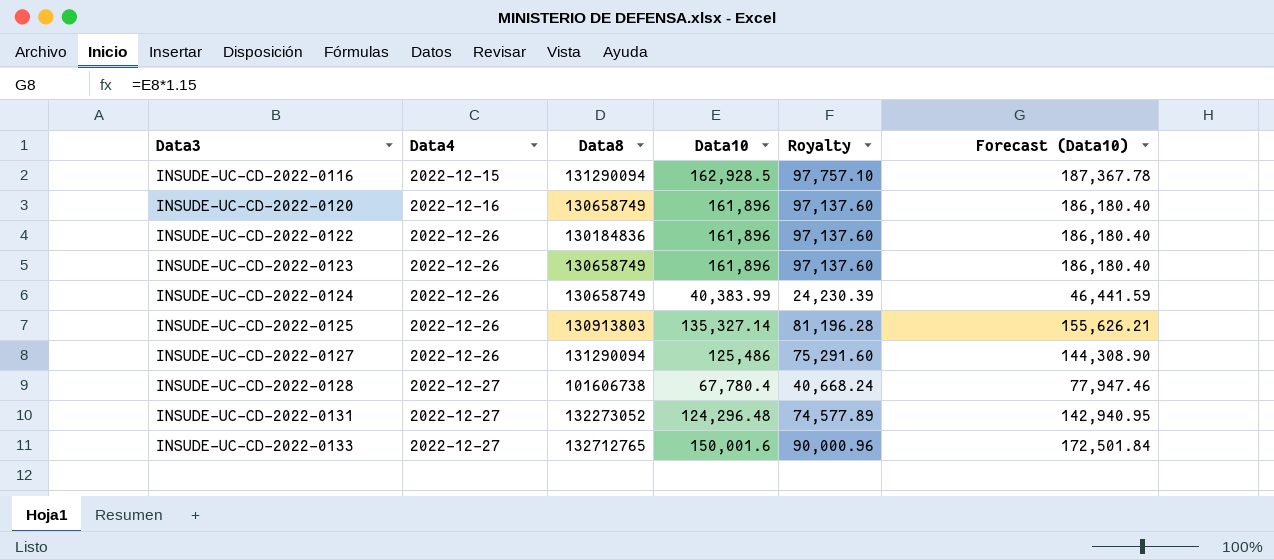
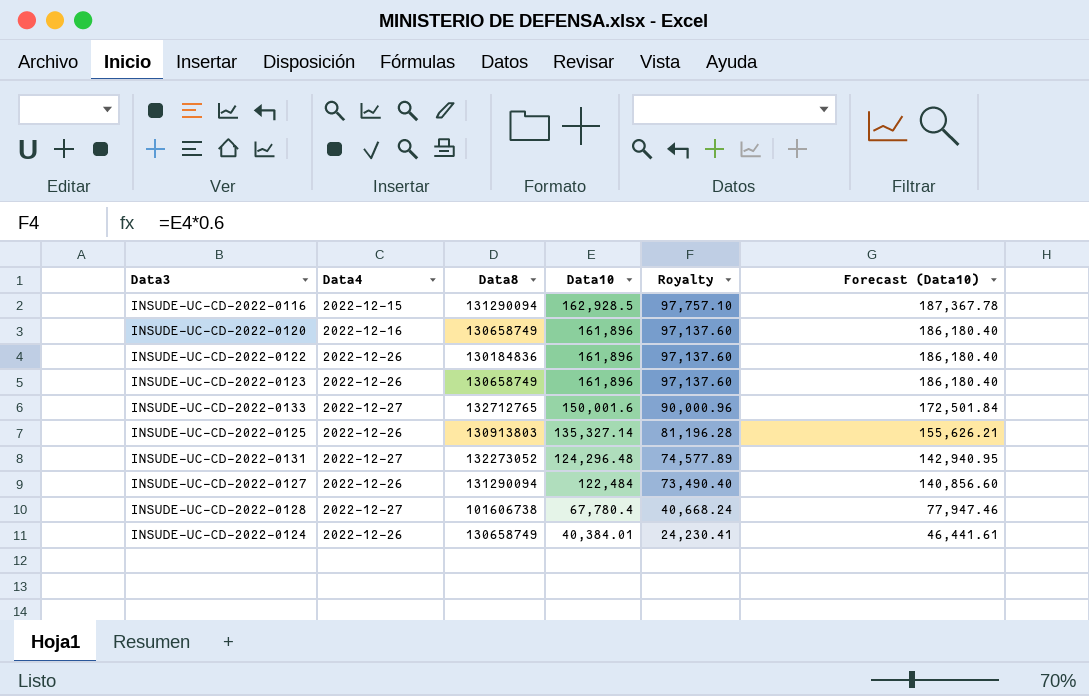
row order: Data3 ascending -> Data10 descending
INSUDE-UC-CD-2022-0127 | Data10: 125,486 -> 122,484
INSUDE-UC-CD-2022-0127 | Royalty: 75,291.60 -> 73,490.40
INSUDE-UC-CD-2022-0127 | Forecast (Data10): 144,308.90 -> 140,856.60
INSUDE-UC-CD-2022-0124 | Data10: 40,383.99 -> 40,384.01
INSUDE-UC-CD-2022-0124 | Royalty: 24,230.39 -> 24,230.41
INSUDE-UC-CD-2022-0124 | Forecast (Data10): 46,441.59 -> 46,441.61

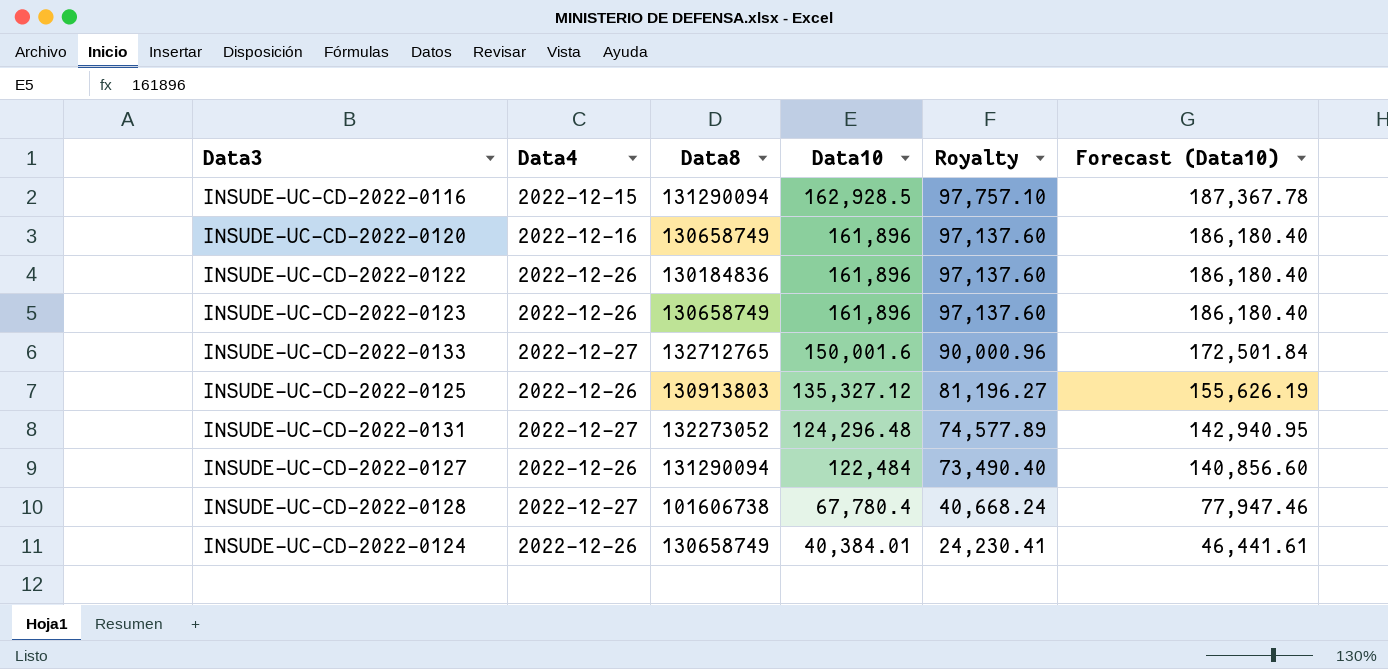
INSUDE-UC-CD-2022-0125 | Data10: 135,327.14 -> 135,327.12
INSUDE-UC-CD-2022-0125 | Royalty: 81,196.28 -> 81,196.27
INSUDE-UC-CD-2022-0125 | Forecast (Data10): 155,626.21 -> 155,626.19

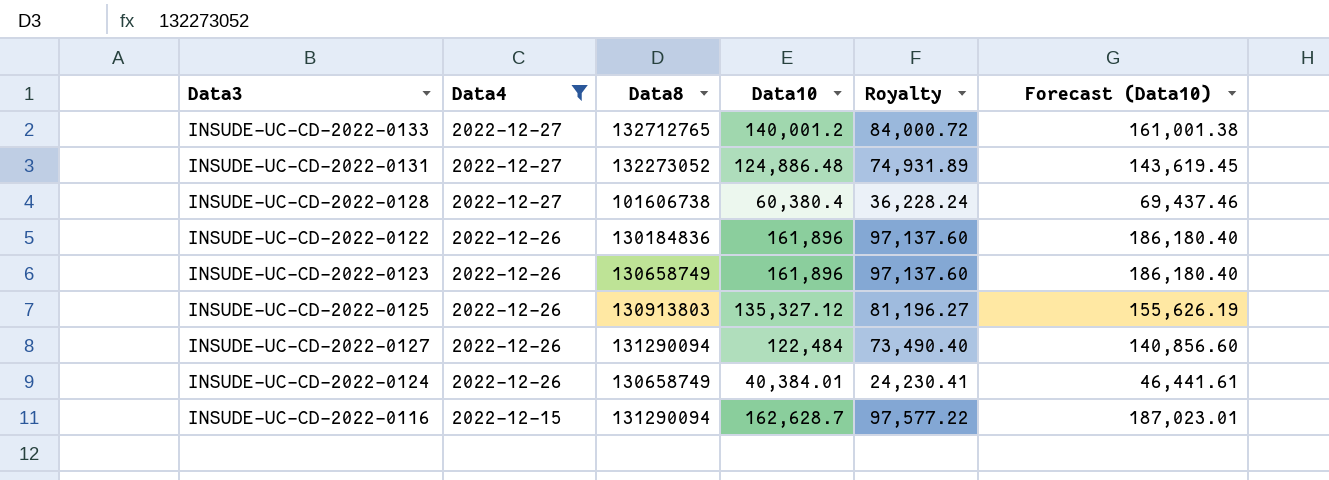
filter: none -> Data4 != 2022-12-16
row order: Data10 descending -> Data4 descending
INSUDE-UC-CD-2022-0133 | Data10: 150,001.6 -> 140,001.2
INSUDE-UC-CD-2022-0133 | Royalty: 90,000.96 -> 84,000.72
INSUDE-UC-CD-2022-0133 | Forecast (Data10): 172,501.84 -> 161,001.38
INSUDE-UC-CD-2022-0131 | Data10: 124,296.48 -> 124,886.48
INSUDE-UC-CD-2022-0131 | Royalty: 74,577.89 -> 74,931.89
INSUDE-UC-CD-2022-0131 | Forecast (Data10): 142,940.95 -> 143,619.45
INSUDE-UC-CD-2022-0128 | Data10: 67,780.4 -> 60,380.4
INSUDE-UC-CD-2022-0128 | Royalty: 40,668.24 -> 36,228.24
INSUDE-UC-CD-2022-0128 | Forecast (Data10): 77,947.46 -> 69,437.46
INSUDE-UC-CD-2022-0116 | Data10: 162,928.5 -> 162,628.7
INSUDE-UC-CD-2022-0116 | Royalty: 97,757.10 -> 97,577.22
INSUDE-UC-CD-2022-0116 | Forecast (Data10): 187,367.78 -> 187,023.01

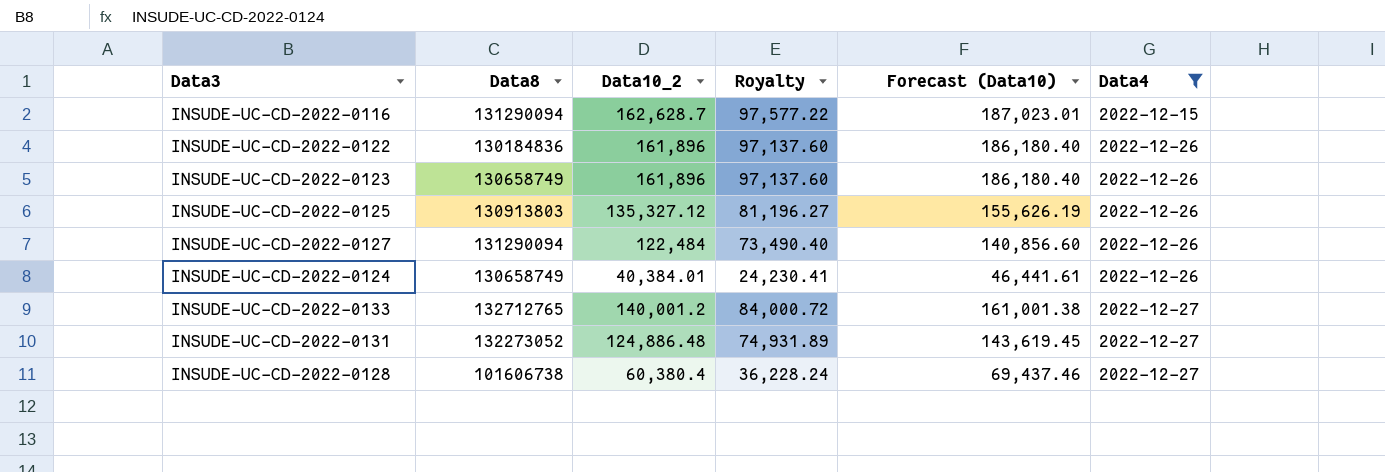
row order: Data4 descending -> Data4 ascending
column name: Data10 -> Data10_2
column Data4 | position: 2 -> 6

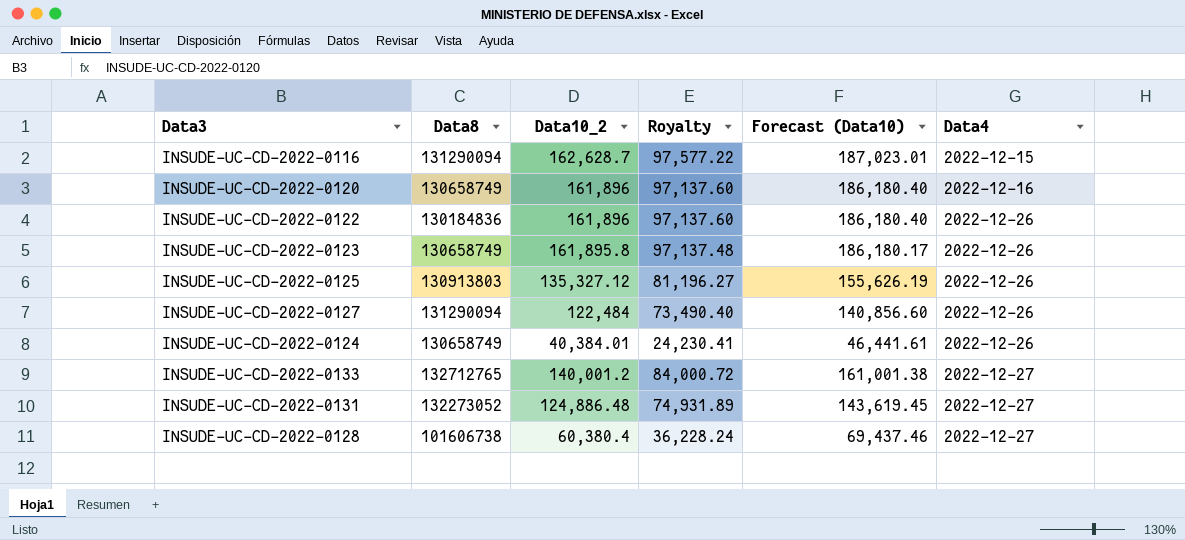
filter: Data4 != 2022-12-16 -> none
INSUDE-UC-CD-2022-0123 | Data10_2: 161,896 -> 161,895.8
INSUDE-UC-CD-2022-0123 | Royalty: 97,137.60 -> 97,137.48
INSUDE-UC-CD-2022-0123 | Forecast (Data10): 186,180.40 -> 186,180.17

